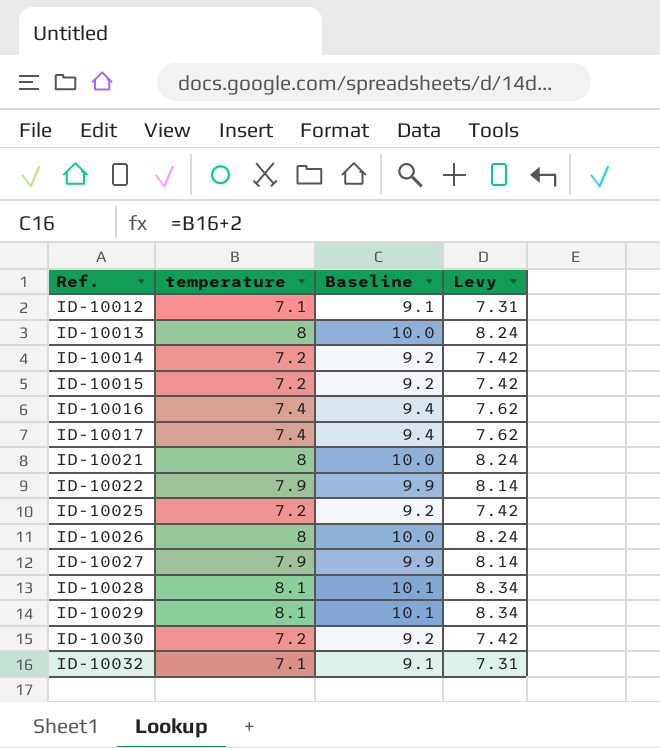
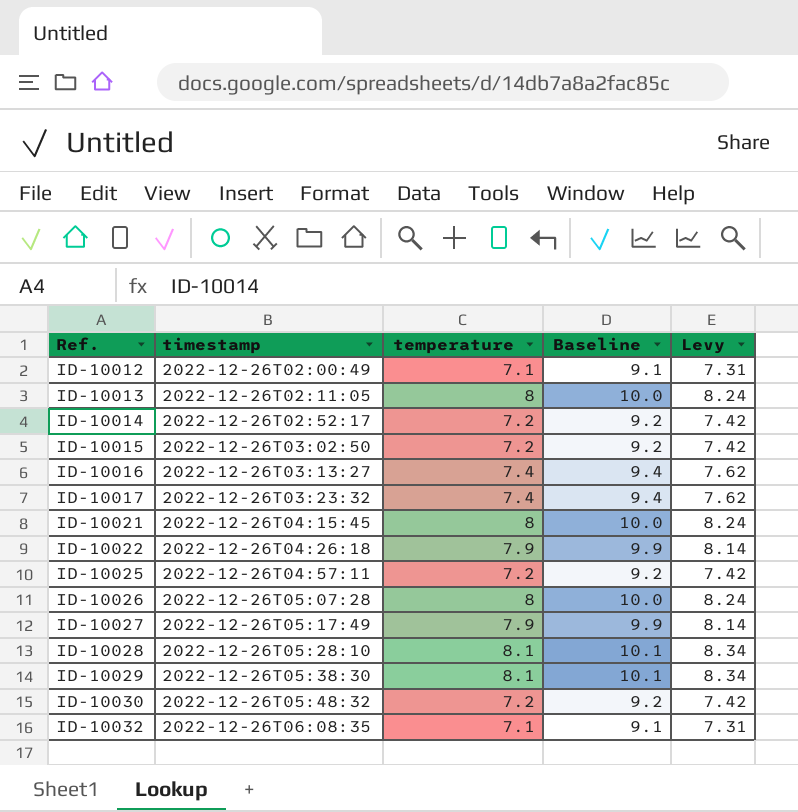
column timestamp | position: none -> 2

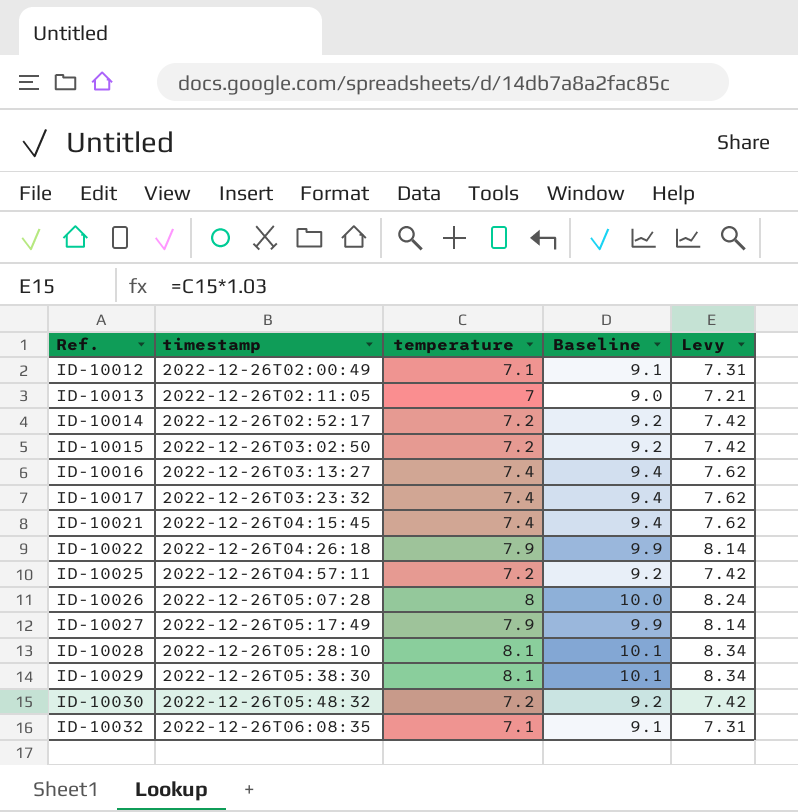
ID-10013 | temperature: 8 -> 7
ID-10013 | Baseline: 10.0 -> 9.0
ID-10013 | Levy: 8.24 -> 7.21
ID-10021 | temperature: 8 -> 7.4
ID-10021 | Baseline: 10.0 -> 9.4
ID-10021 | Levy: 8.24 -> 7.62

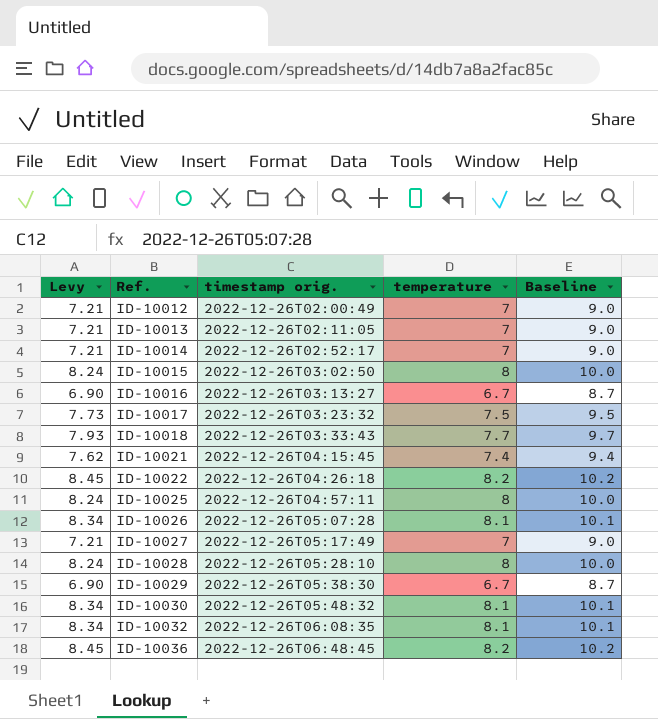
column Levy | position: 5 -> 1
column name: timestamp -> timestamp orig.
ID-10012 | Levy: 7.31 -> 7.21
ID-10012 | temperature: 7.1 -> 7
ID-10012 | Baseline: 9.1 -> 9.0
ID-10014 | Levy: 7.42 -> 7.21
ID-10014 | temperature: 7.2 -> 7
ID-10014 | Baseline: 9.2 -> 9.0
ID-10015 | Levy: 7.42 -> 8.24
ID-10015 | temperature: 7.2 -> 8
ID-10015 | Baseline: 9.2 -> 10.0
ID-10016 | Levy: 7.62 -> 6.90
ID-10016 | temperature: 7.4 -> 6.7
ID-10016 | Baseline: 9.4 -> 8.7
ID-10017 | Levy: 7.62 -> 7.73
ID-10017 | temperature: 7.4 -> 7.5
ID-10017 | Baseline: 9.4 -> 9.5
row ID-10018: none -> 7.93 | 2022-12-26T03:33:43 | 7.7 | 9.7
ID-10022 | Levy: 8.14 -> 8.45
ID-10022 | temperature: 7.9 -> 8.2
ID-10022 | Baseline: 9.9 -> 10.2
ID-10025 | Levy: 7.42 -> 8.24
ID-10025 | temperature: 7.2 -> 8
ID-10025 | Baseline: 9.2 -> 10.0
ID-10026 | Levy: 8.24 -> 8.34
ID-10026 | temperature: 8 -> 8.1
ID-10026 | Baseline: 10.0 -> 10.1
ID-10027 | Levy: 8.14 -> 7.21
ID-10027 | temperature: 7.9 -> 7
ID-10027 | Baseline: 9.9 -> 9.0
ID-10028 | Levy: 8.34 -> 8.24
ID-10028 | temperature: 8.1 -> 8
ID-10028 | Baseline: 10.1 -> 10.0
ID-10029 | Levy: 8.34 -> 6.90
ID-10029 | temperature: 8.1 -> 6.7
ID-10029 | Baseline: 10.1 -> 8.7
ID-10030 | Levy: 7.42 -> 8.34
ID-10030 | temperature: 7.2 -> 8.1
ID-10030 | Baseline: 9.2 -> 10.1
ID-10032 | Levy: 7.31 -> 8.34
ID-10032 | temperature: 7.1 -> 8.1
ID-10032 | Baseline: 9.1 -> 10.1
row ID-10036: none -> 8.45 | 2022-12-26T06:48:45 | 8.2 | 10.2

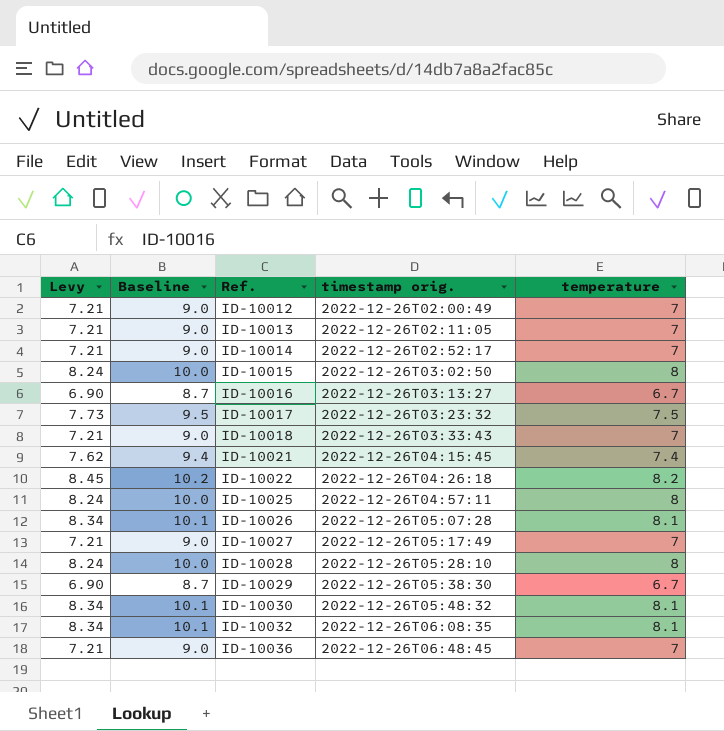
column Baseline | position: 5 -> 2
ID-10018 | Levy: 7.93 -> 7.21
ID-10018 | Baseline: 9.7 -> 9.0
ID-10018 | temperature: 7.7 -> 7
ID-10036 | Levy: 8.45 -> 7.21
ID-10036 | Baseline: 10.2 -> 9.0
ID-10036 | temperature: 8.2 -> 7

